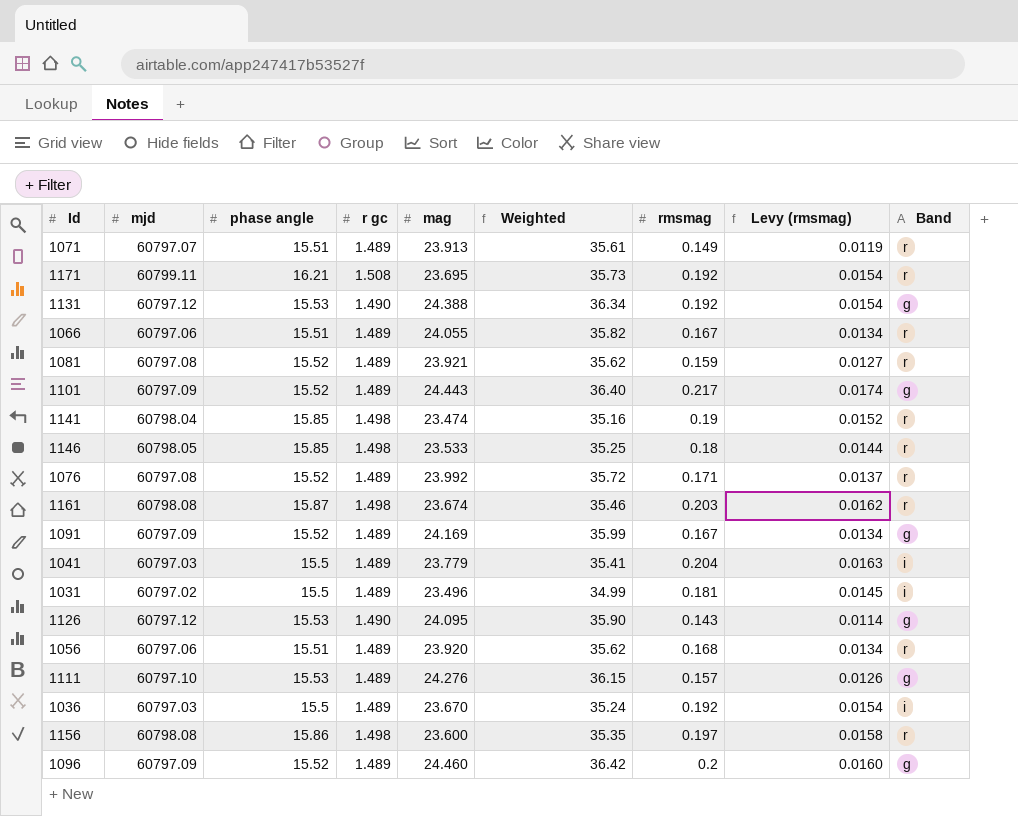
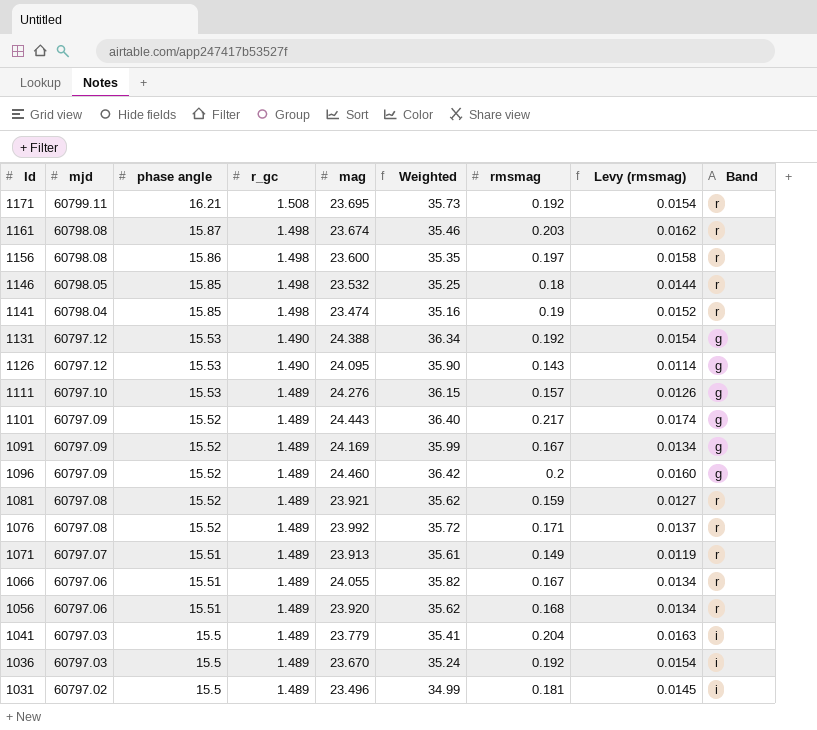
row order: none -> mjd descending
column name: r gc -> r_gc
1146 | mag: 23.533 -> 23.532

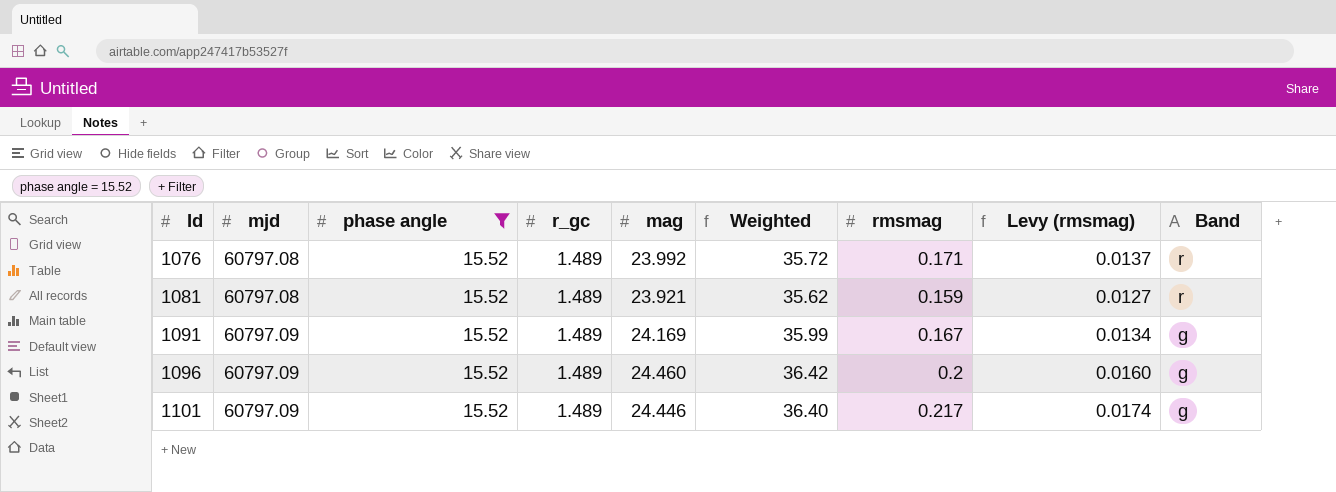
filter: none -> phase angle = 15.52
row order: mjd descending -> Id ascending
1101 | mag: 24.443 -> 24.446

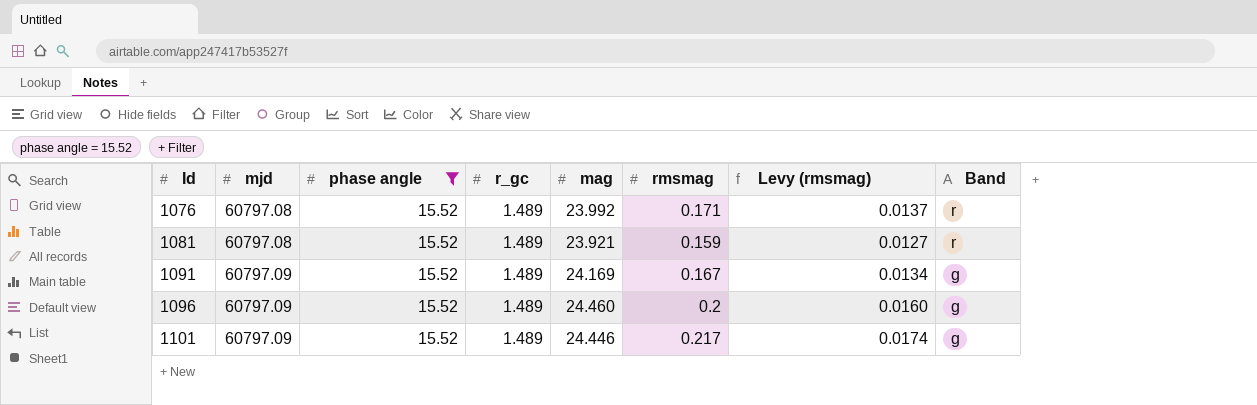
column Weighted | formula: [r_gc] * [mag] -> none

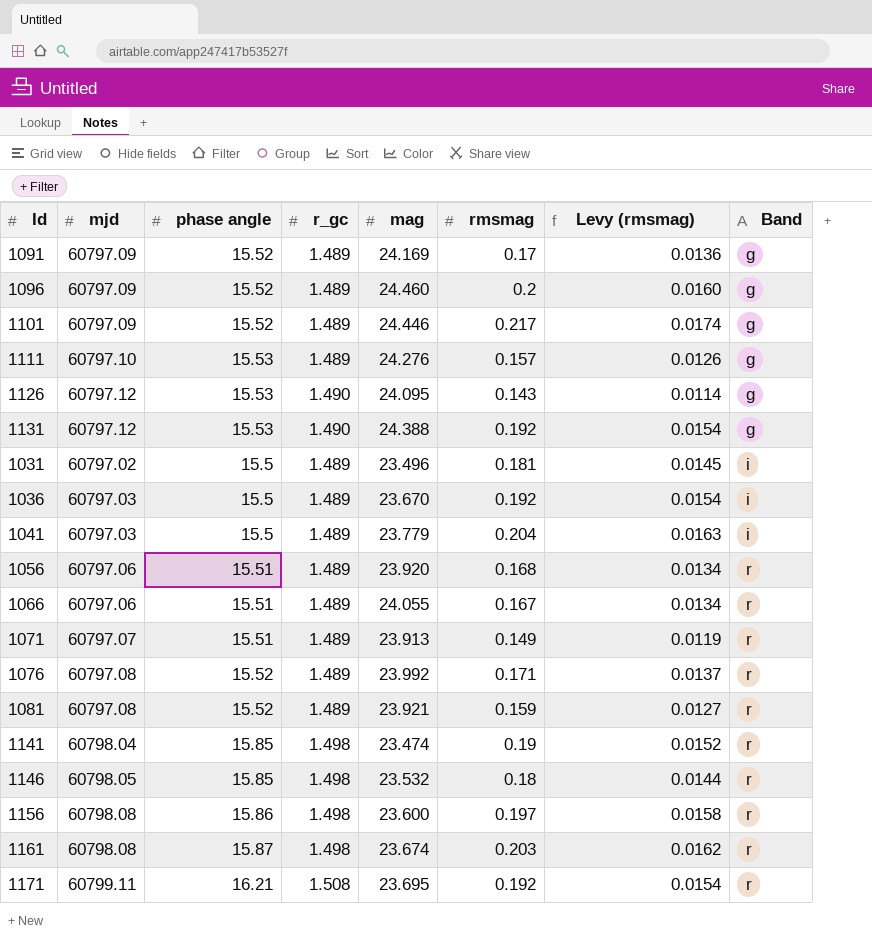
filter: phase angle = 15.52 -> none
row order: Id ascending -> Band ascending
1091 | rmsmag: 0.167 -> 0.17
1091 | Levy (rmsmag): 0.0134 -> 0.0136

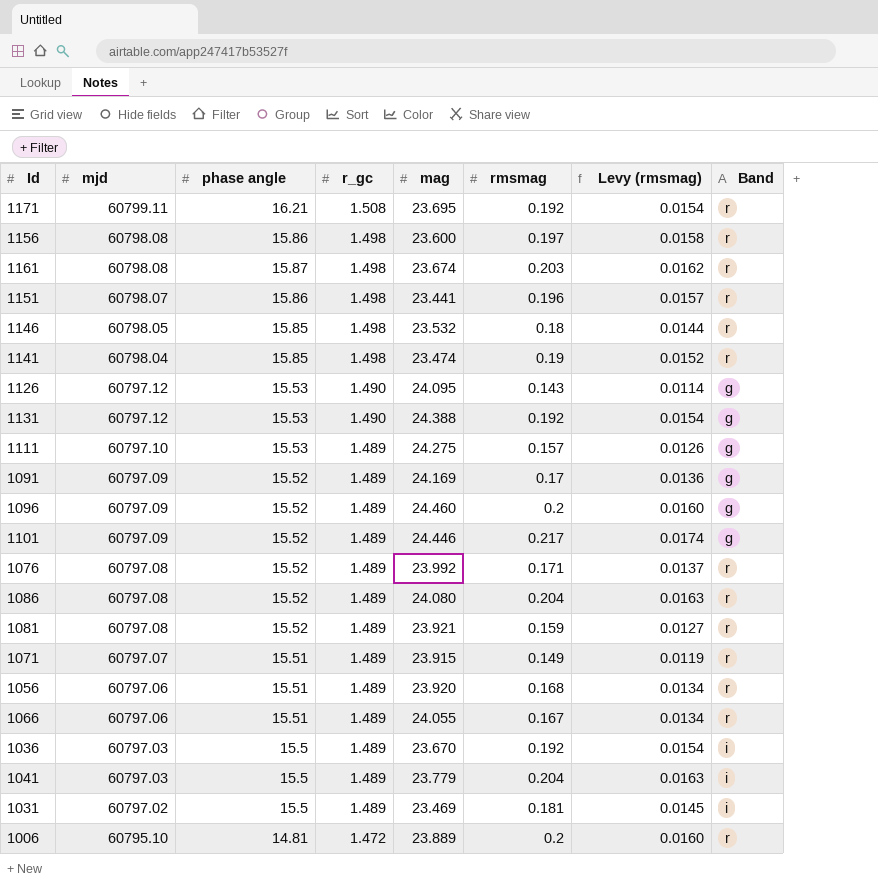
row order: Band ascending -> mjd descending
row 1151: none -> 60798.07 | 15.86 | 1.498 | 23.441 | 0.196 | 0.0157 | r
1111 | mag: 24.276 -> 24.275
row 1086: none -> 60797.08 | 15.52 | 1.489 | 24.080 | 0.204 | 0.0163 | r
1071 | mag: 23.913 -> 23.915
1031 | mag: 23.496 -> 23.469
row 1006: none -> 60795.10 | 14.81 | 1.472 | 23.889 | 0.2 | 0.0160 | r

